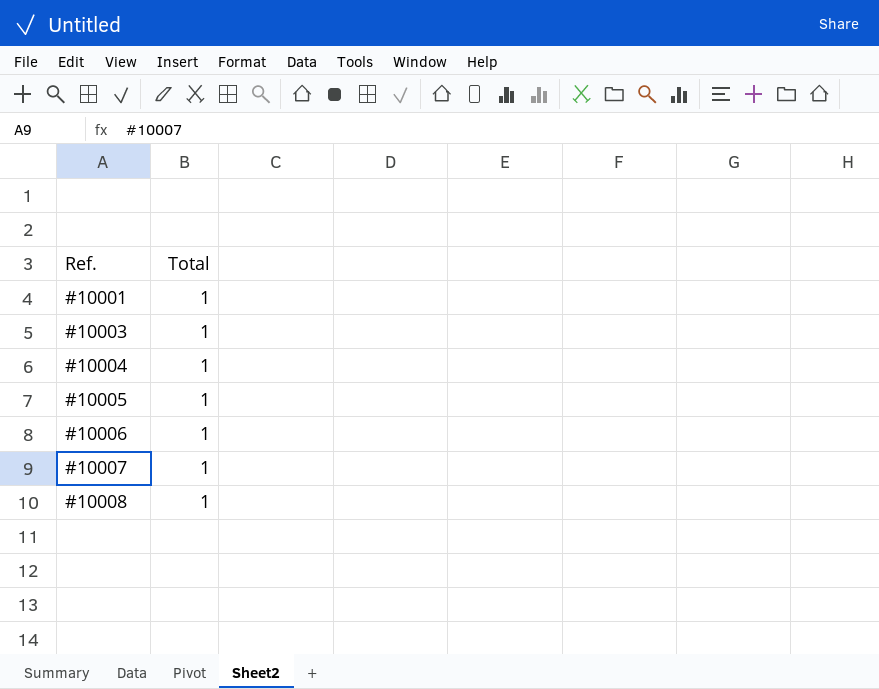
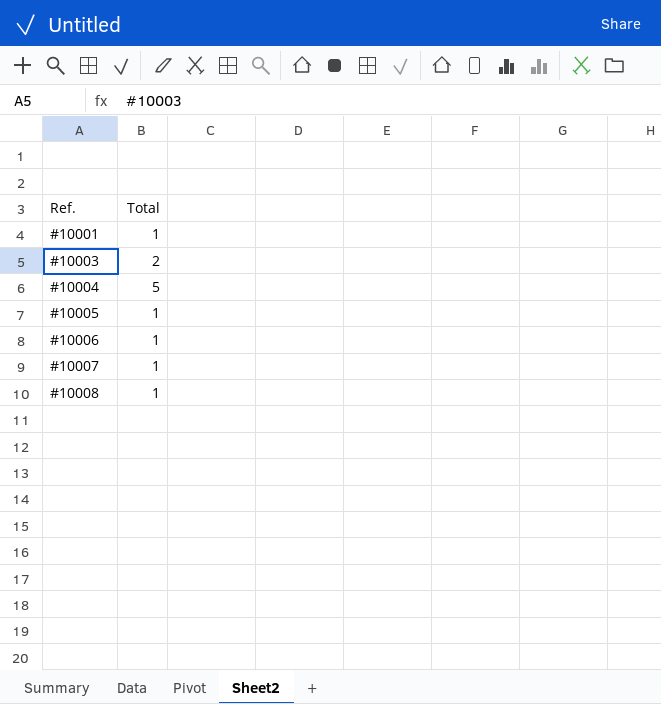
#10003 | Total: 1 -> 2
#10004 | Total: 1 -> 5

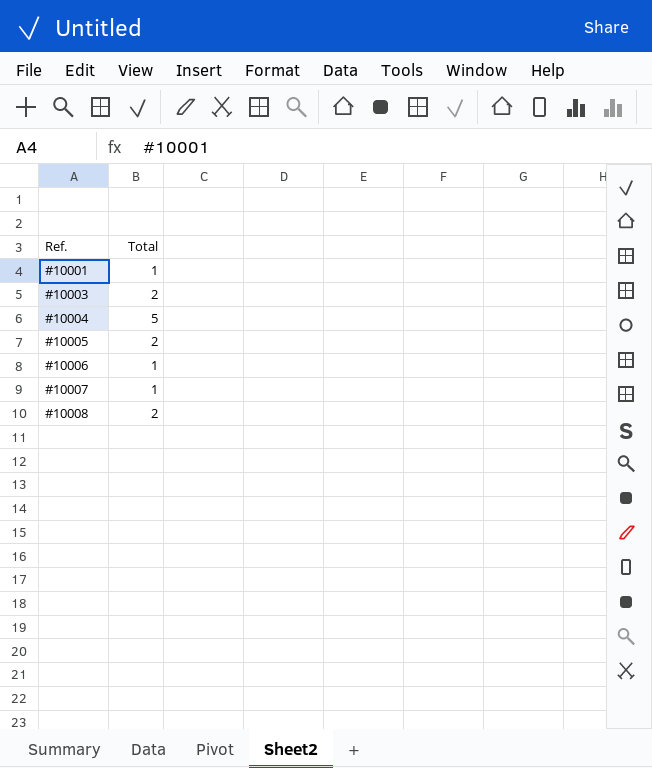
#10005 | Total: 1 -> 2
#10008 | Total: 1 -> 2

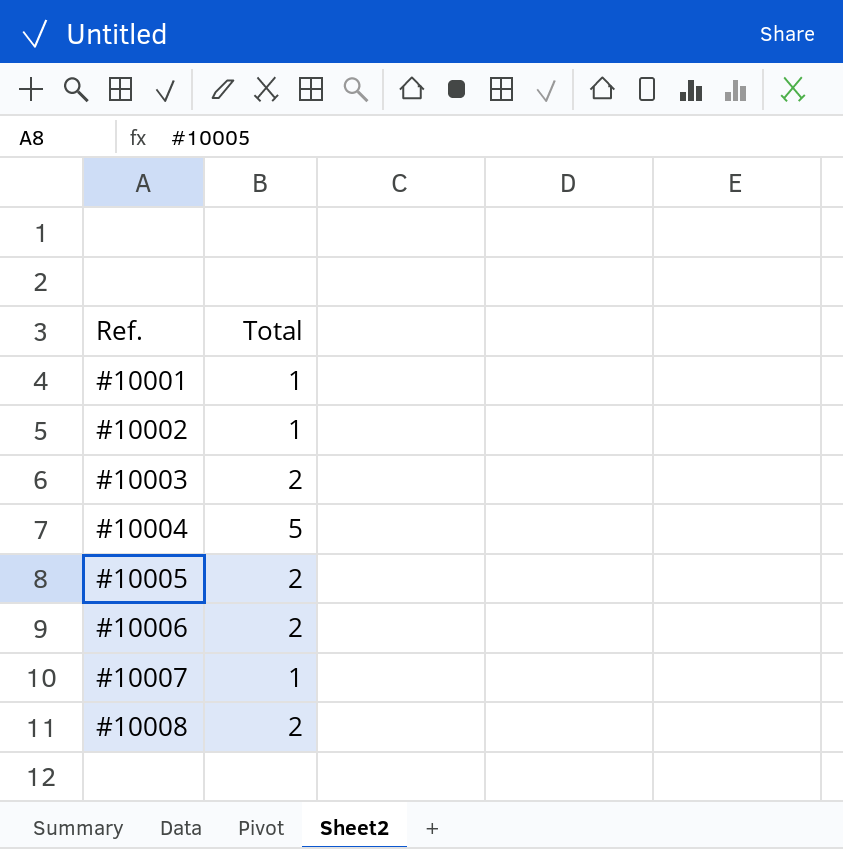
row #10002: none -> 1
#10006 | Total: 1 -> 2

